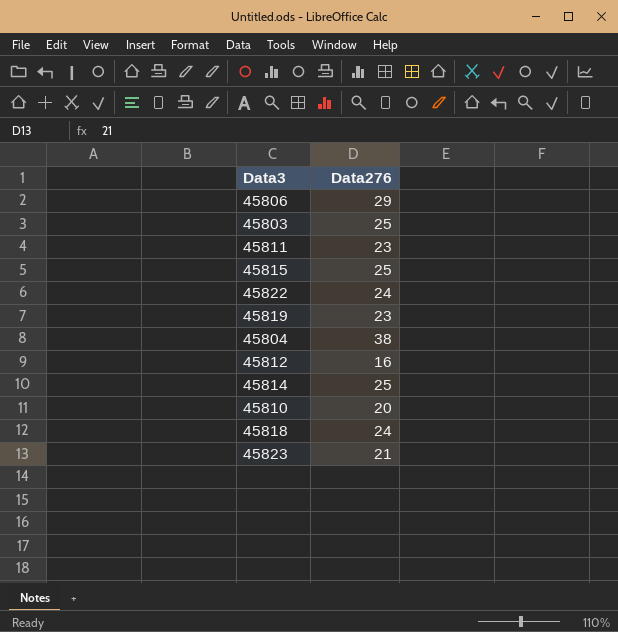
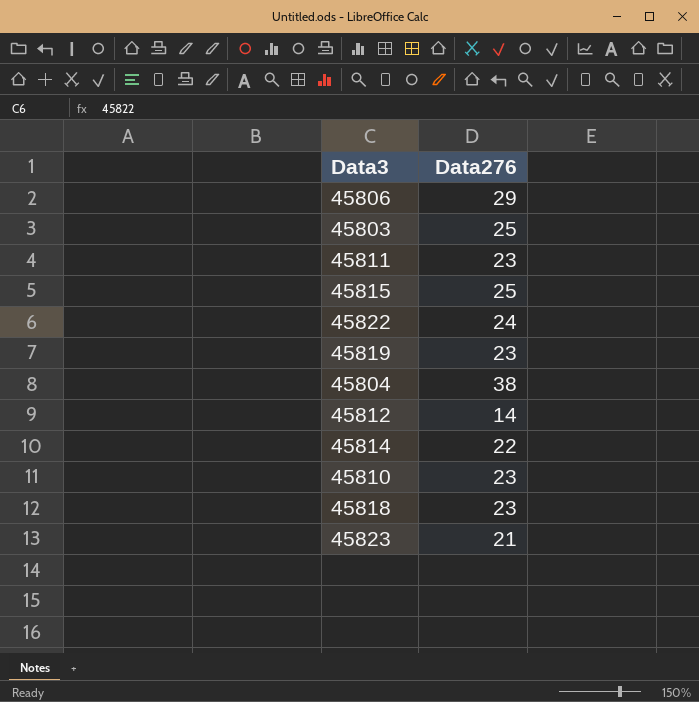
45812 | Data276: 16 -> 14
45814 | Data276: 25 -> 22
45810 | Data276: 20 -> 23
45818 | Data276: 24 -> 23

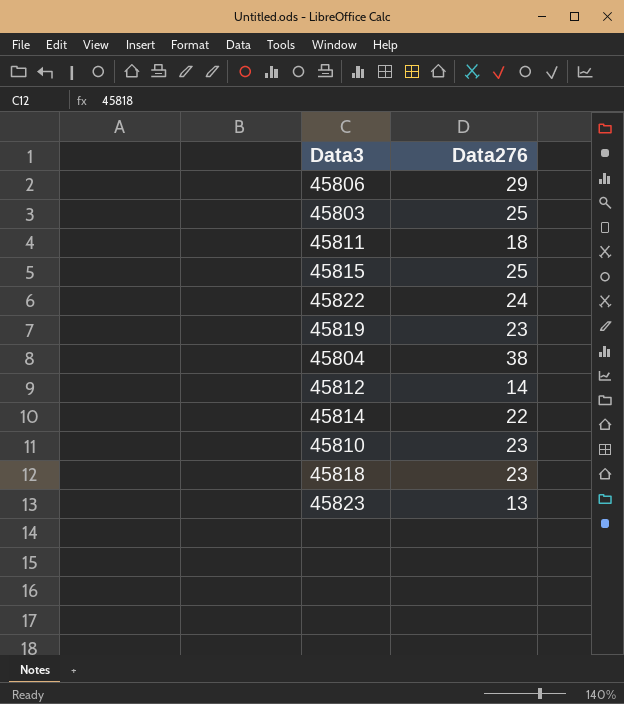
45811 | Data276: 23 -> 18
45823 | Data276: 21 -> 13

